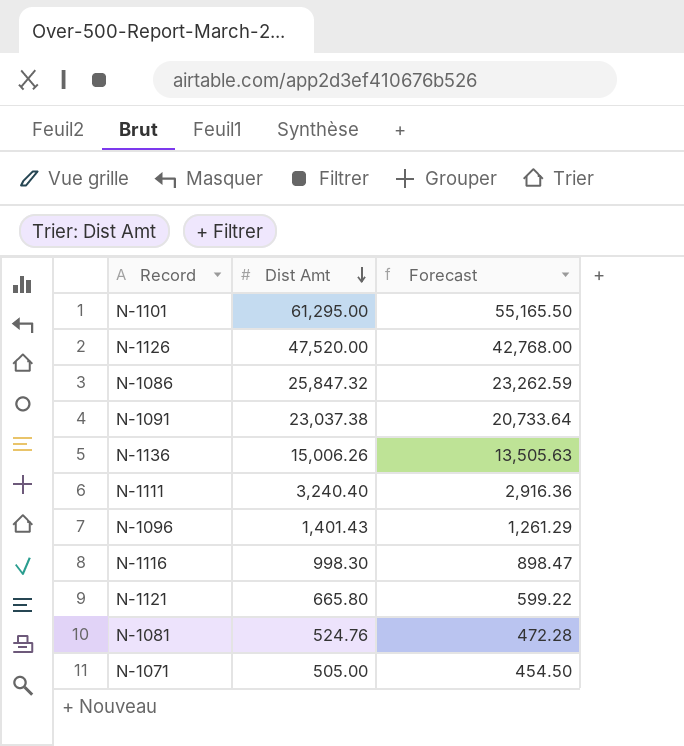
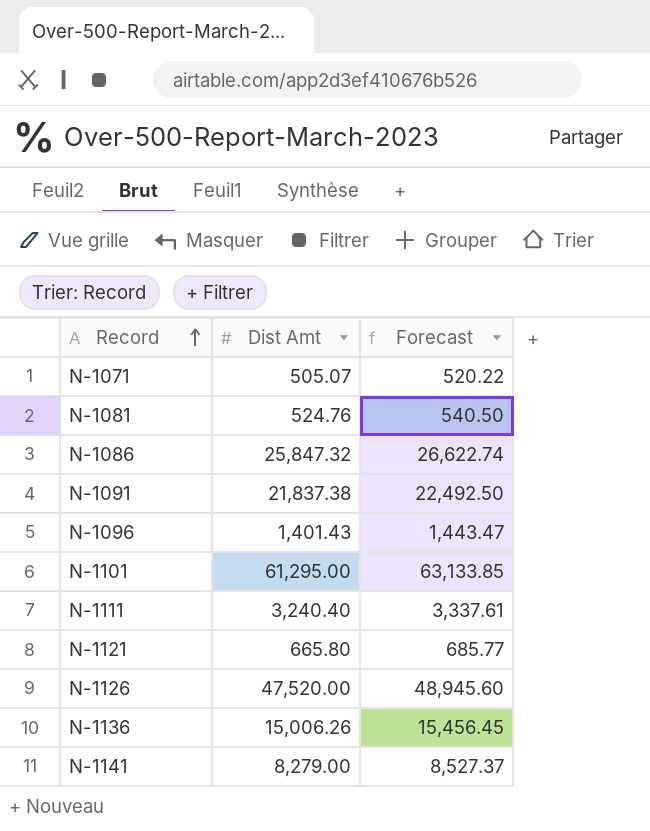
row order: Dist Amt descending -> Record ascending
column Forecast | formula: [Dist Amt] * 0.9 -> [Dist Amt] * 1.03
row N-1116: 998.30 | 898.47 -> none
N-1071 | Dist Amt: 505.00 -> 505.07
N-1091 | Dist Amt: 23,037.38 -> 21,837.38
row N-1141: none -> 8,279.00 | 8,527.37

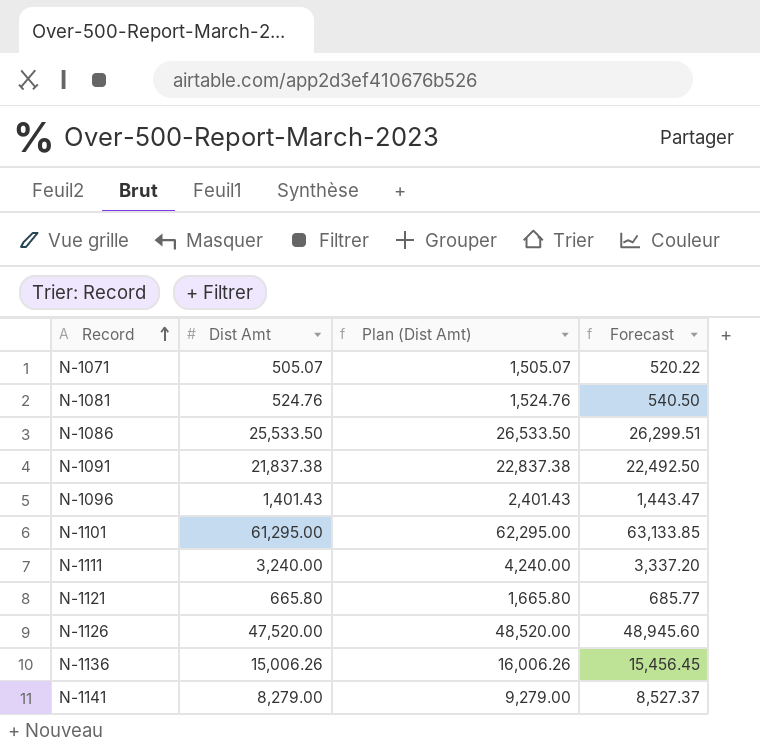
column Plan (Dist Amt) | formula: none -> [Dist Amt] + 1000
N-1086 | Dist Amt: 25,847.32 -> 25,533.50
N-1086 | Forecast: 26,622.74 -> 26,299.51
N-1111 | Dist Amt: 3,240.40 -> 3,240.00
N-1111 | Forecast: 3,337.61 -> 3,337.20

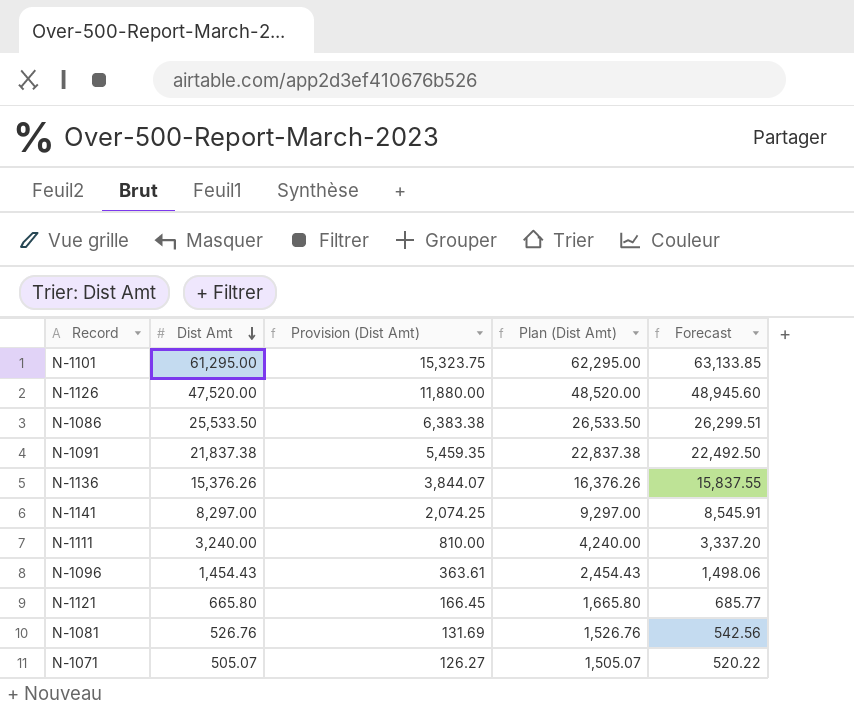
row order: Record ascending -> Dist Amt descending
column Provision (Dist Amt) | formula: none -> [Dist Amt] * 0.25
N-1136 | Dist Amt: 15,006.26 -> 15,376.26
N-1136 | Plan (Dist Amt): 16,006.26 -> 16,376.26
N-1136 | Forecast: 15,456.45 -> 15,837.55
N-1141 | Dist Amt: 8,279.00 -> 8,297.00
N-1141 | Plan (Dist Amt): 9,279.00 -> 9,297.00
N-1141 | Forecast: 8,527.37 -> 8,545.91
N-1096 | Dist Amt: 1,401.43 -> 1,454.43
N-1096 | Plan (Dist Amt): 2,401.43 -> 2,454.43
N-1096 | Forecast: 1,443.47 -> 1,498.06
N-1081 | Dist Amt: 524.76 -> 526.76
N-1081 | Plan (Dist Amt): 1,524.76 -> 1,526.76
N-1081 | Forecast: 540.50 -> 542.56

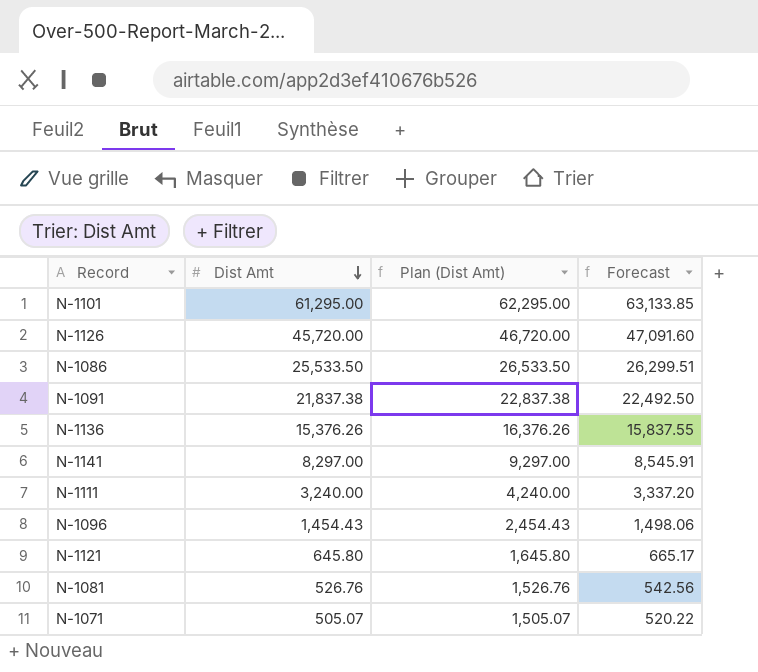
column Provision (Dist Amt) | formula: [Dist Amt] * 0.25 -> none
N-1126 | Dist Amt: 47,520.00 -> 45,720.00
N-1126 | Plan (Dist Amt): 48,520.00 -> 46,720.00
N-1126 | Forecast: 48,945.60 -> 47,091.60
N-1121 | Dist Amt: 665.80 -> 645.80
N-1121 | Plan (Dist Amt): 1,665.80 -> 1,645.80
N-1121 | Forecast: 685.77 -> 665.17

